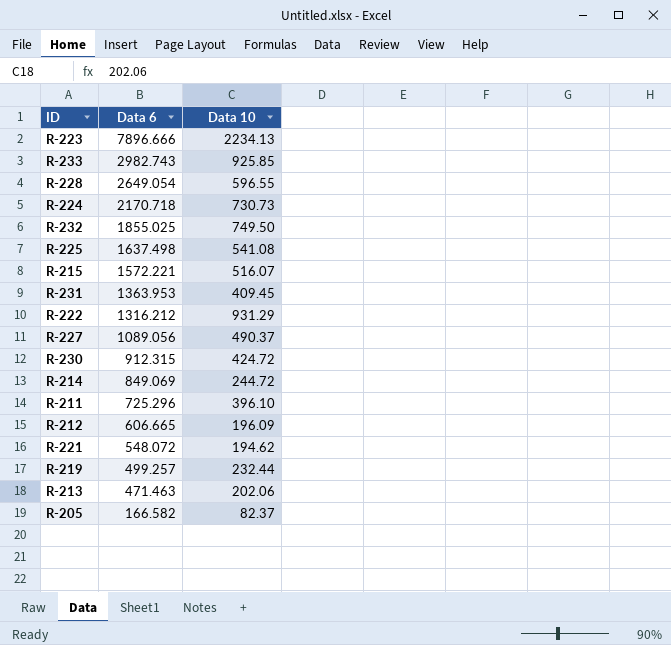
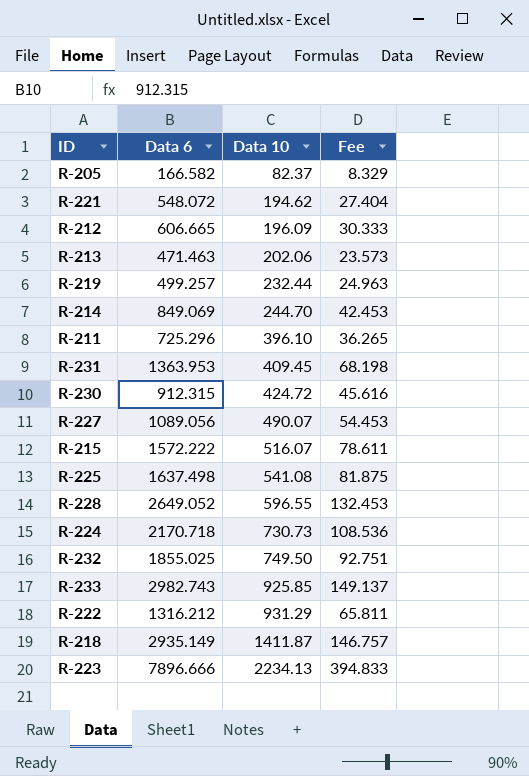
row order: Data 6 descending -> Data 10 ascending
column Fee | formula: none -> [Data 6] * 0.05
R-214 | Data 10: 244.72 -> 244.70
R-227 | Data 10: 490.37 -> 490.07
R-215 | Data 6: 1572.221 -> 1572.222
R-228 | Data 6: 2649.054 -> 2649.052
row R-218: none -> 2935.149 | 1411.87 | 146.757

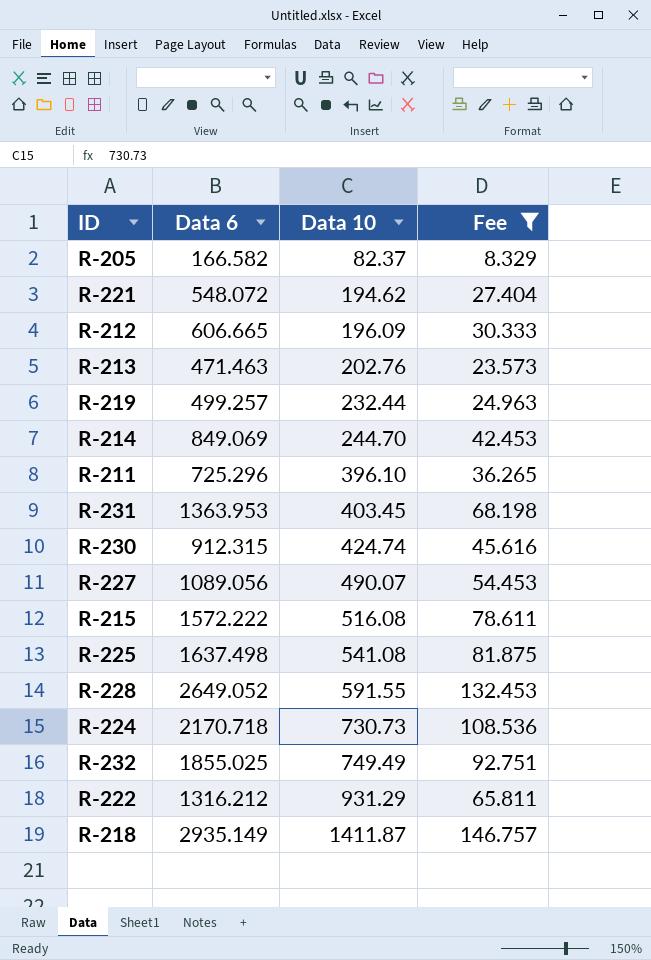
filter: none -> Fee <= 146.757
R-213 | Data 10: 202.06 -> 202.76
R-231 | Data 10: 409.45 -> 403.45
R-230 | Data 10: 424.72 -> 424.74
R-215 | Data 10: 516.07 -> 516.08
R-228 | Data 10: 596.55 -> 591.55
R-232 | Data 10: 749.50 -> 749.49

